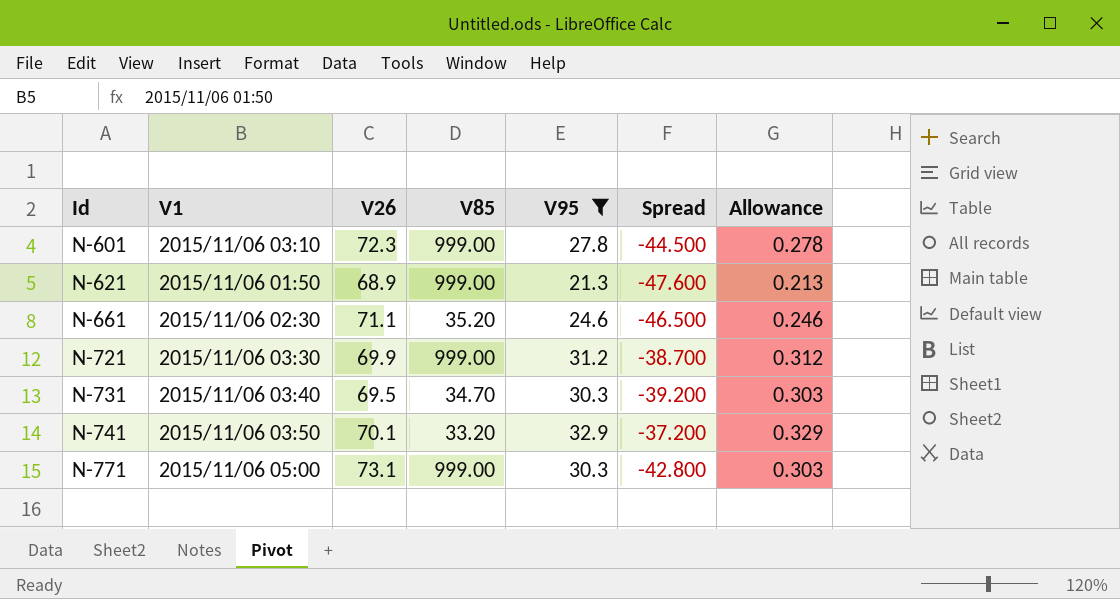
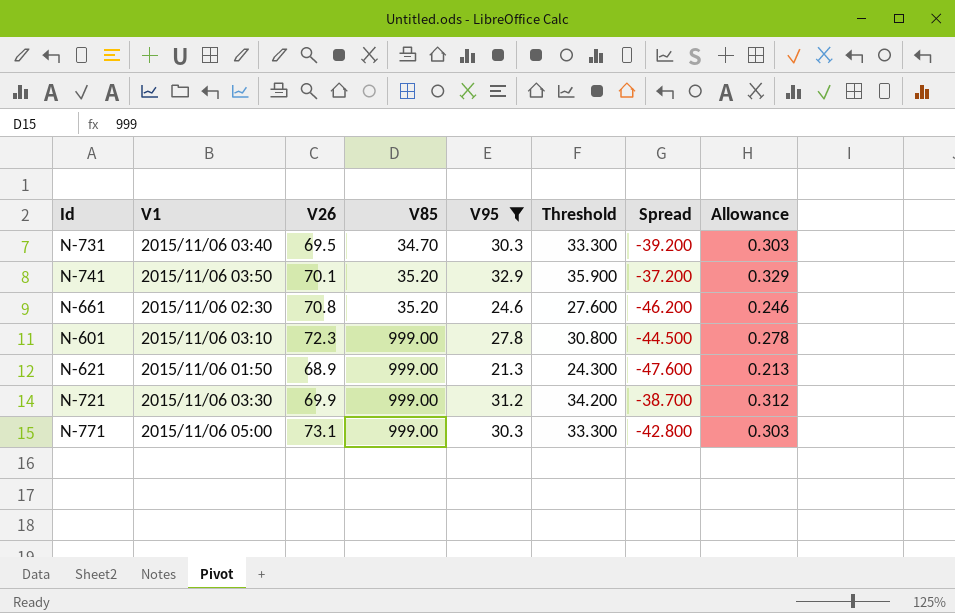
row order: Id ascending -> V85 ascending
column Threshold | formula: none -> [V95] + 3
N-741 | V85: 33.20 -> 35.20
N-661 | V26: 71.1 -> 70.8
N-661 | Spread: -46.500 -> -46.200

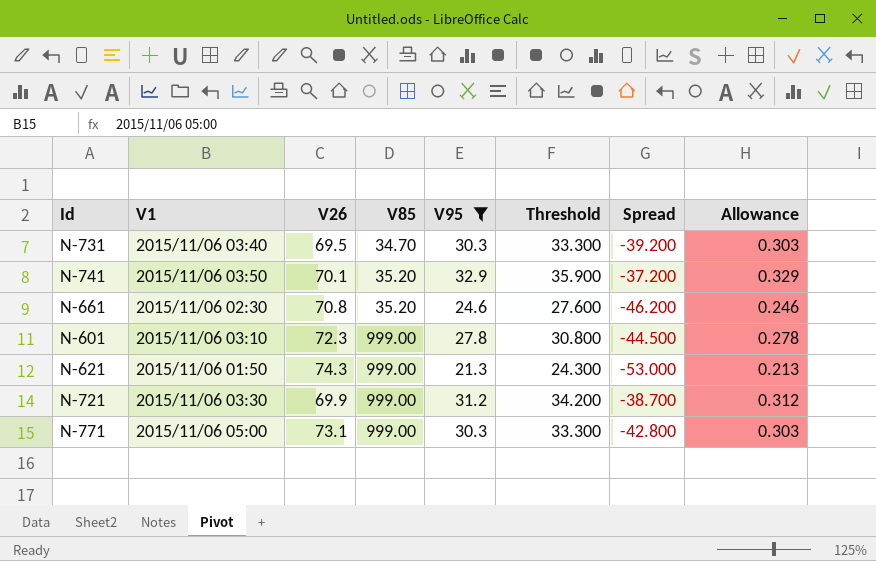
N-621 | V26: 68.9 -> 74.3
N-621 | Spread: -47.600 -> -53.000

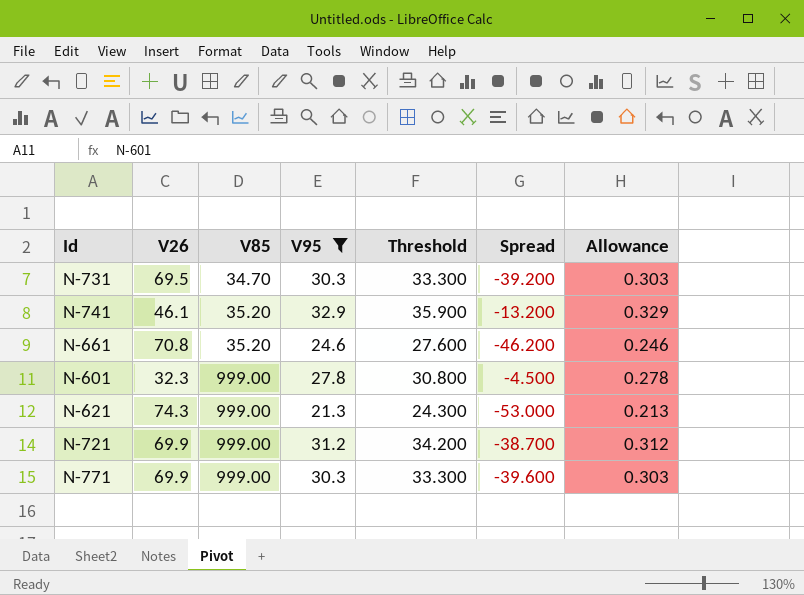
column V1 | position: 2 -> none
N-741 | V26: 70.1 -> 46.1
N-741 | Spread: -37.200 -> -13.200
N-601 | V26: 72.3 -> 32.3
N-601 | Spread: -44.500 -> -4.500
N-771 | V26: 73.1 -> 69.9
N-771 | Spread: -42.800 -> -39.600

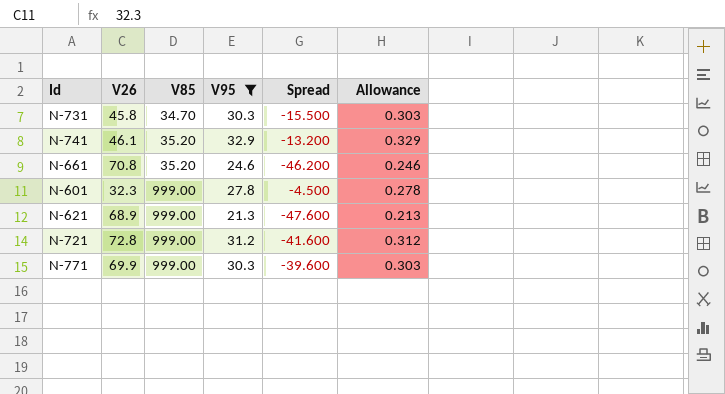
column Threshold | formula: [V95] + 3 -> none
N-731 | V26: 69.5 -> 45.8
N-731 | Spread: -39.200 -> -15.500
N-621 | V26: 74.3 -> 68.9
N-621 | Spread: -53.000 -> -47.600
N-721 | V26: 69.9 -> 72.8
N-721 | Spread: -38.700 -> -41.600

